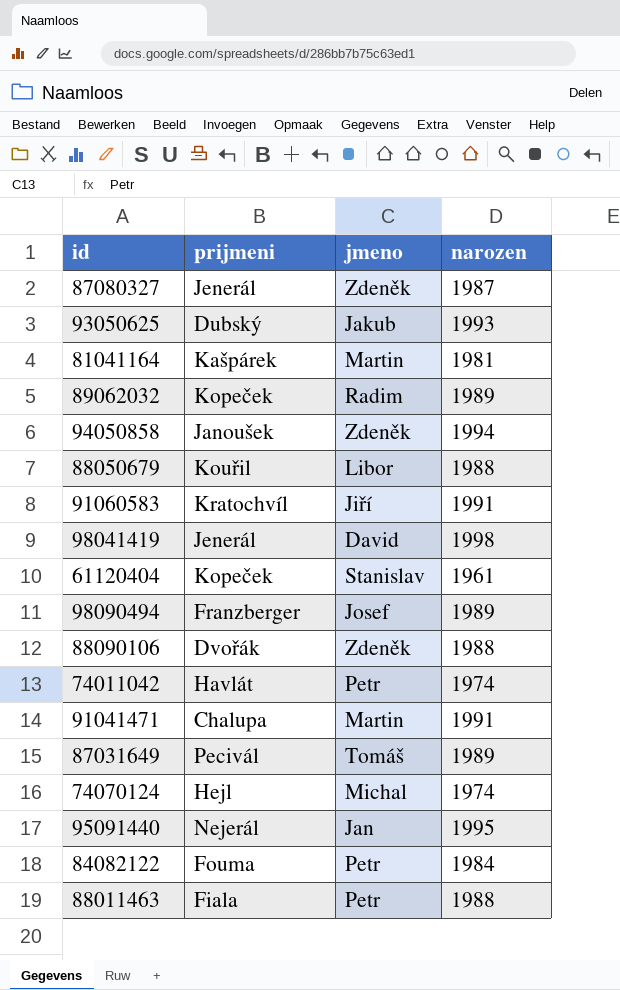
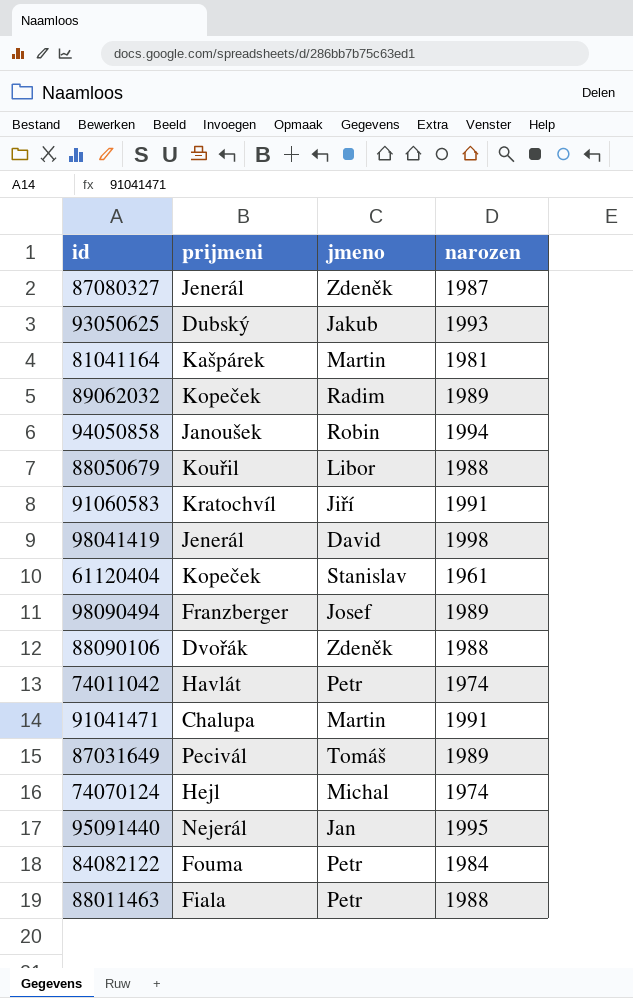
94050858 | jmeno: Zdeněk -> Robin

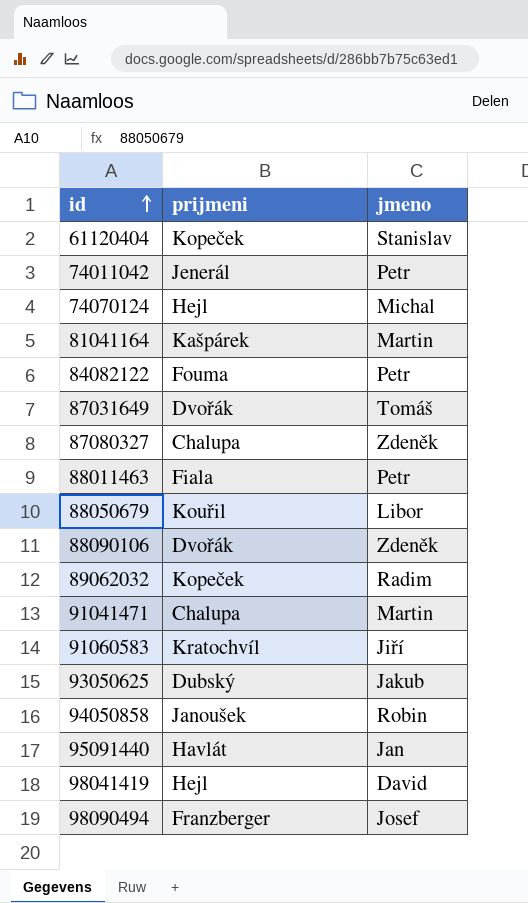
row order: none -> id ascending
column narozen | position: 4 -> none
74011042 | prijmeni: Havlát -> Jenerál
87031649 | prijmeni: Pecivál -> Dvořák
87080327 | prijmeni: Jenerál -> Chalupa
95091440 | prijmeni: Nejerál -> Havlát
98041419 | prijmeni: Jenerál -> Hejl

